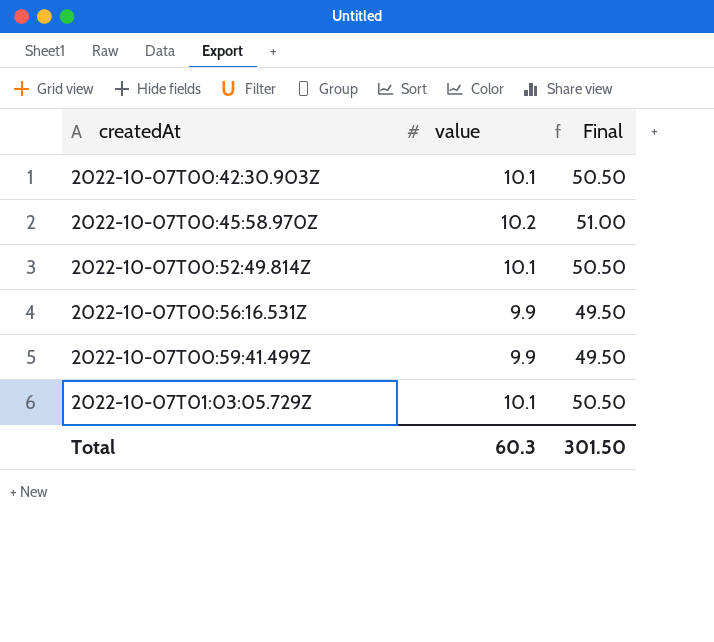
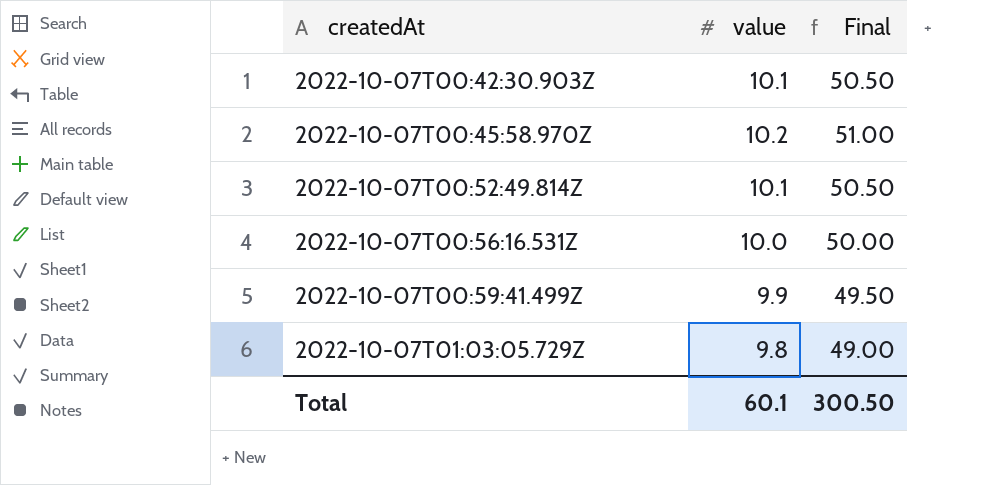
2022-10-07T00:56:16.531Z | value: 9.9 -> 10.0
2022-10-07T00:56:16.531Z | Final: 49.50 -> 50.00
2022-10-07T01:03:05.729Z | value: 10.1 -> 9.8
2022-10-07T01:03:05.729Z | Final: 50.50 -> 49.00
Total | value: 60.3 -> 60.1
Total | Final: 301.50 -> 300.50

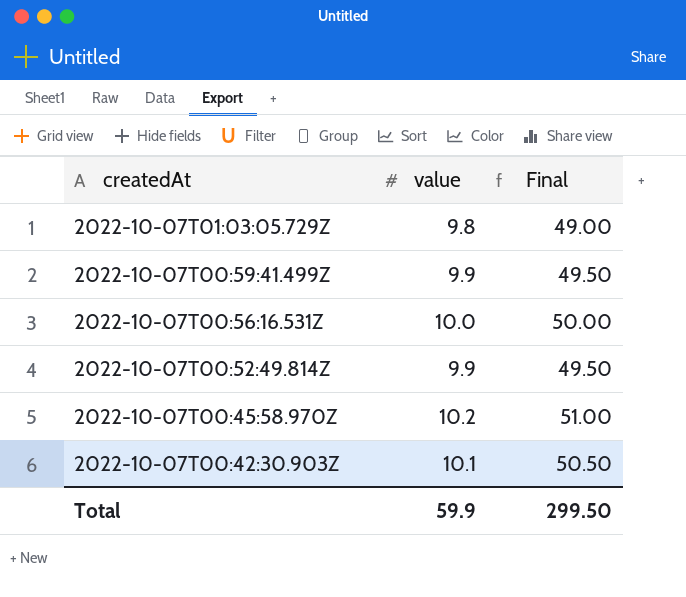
row order: createdAt ascending -> createdAt descending
2022-10-07T00:52:49.814Z | value: 10.1 -> 9.9
2022-10-07T00:52:49.814Z | Final: 50.50 -> 49.50
Total | value: 60.1 -> 59.9
Total | Final: 300.50 -> 299.50

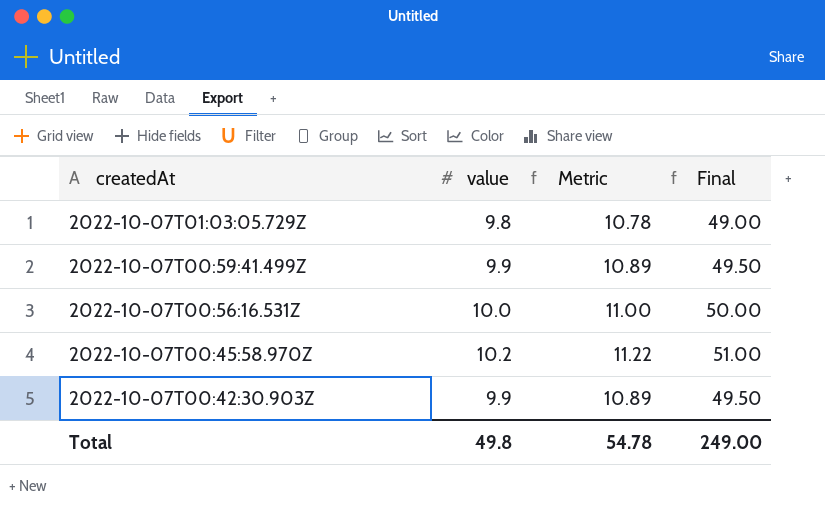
column Metric | formula: none -> [value] * 1.1
row 2022-10-07T00:52:49.814Z: 9.9 | 49.50 -> none
2022-10-07T00:42:30.903Z | value: 10.1 -> 9.9
2022-10-07T00:42:30.903Z | Final: 50.50 -> 49.50
Total | value: 59.9 -> 49.8
Total | Final: 299.50 -> 249.00

